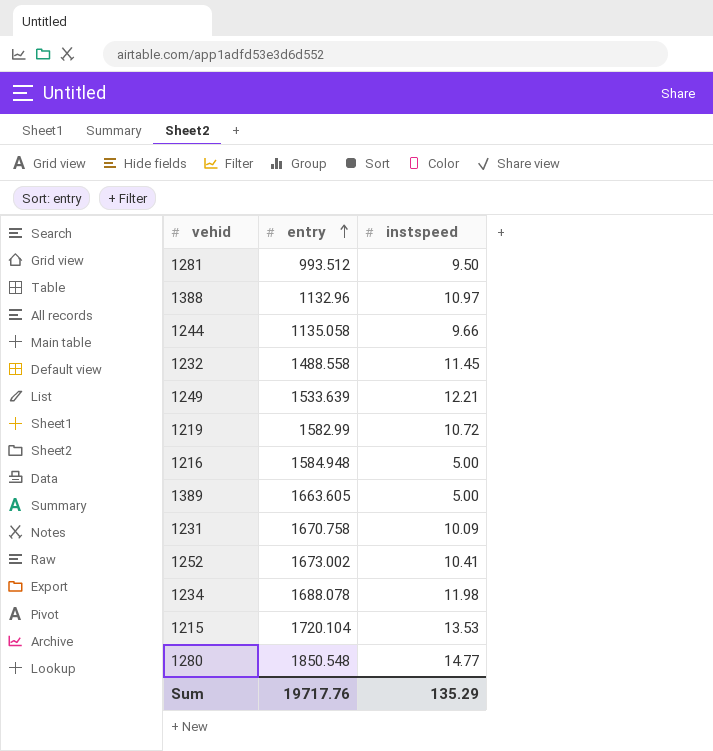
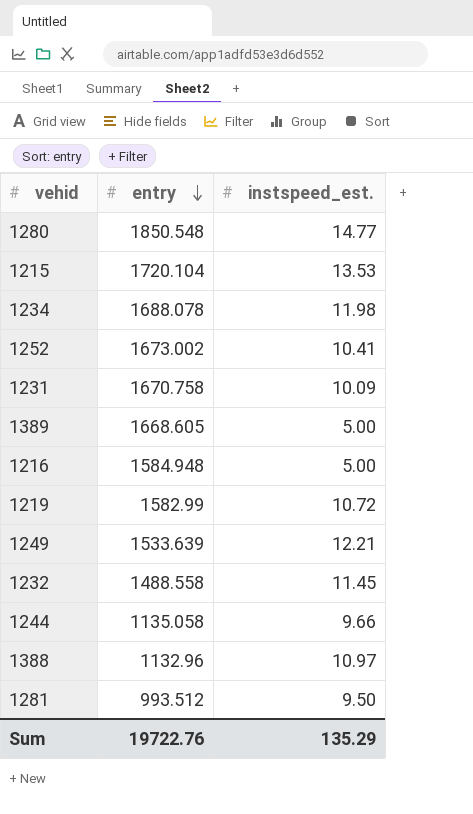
row order: entry ascending -> entry descending
column name: instspeed -> instspeed_est.
1389 | entry: 1663.605 -> 1668.605
Sum | entry: 19717.76 -> 19722.76

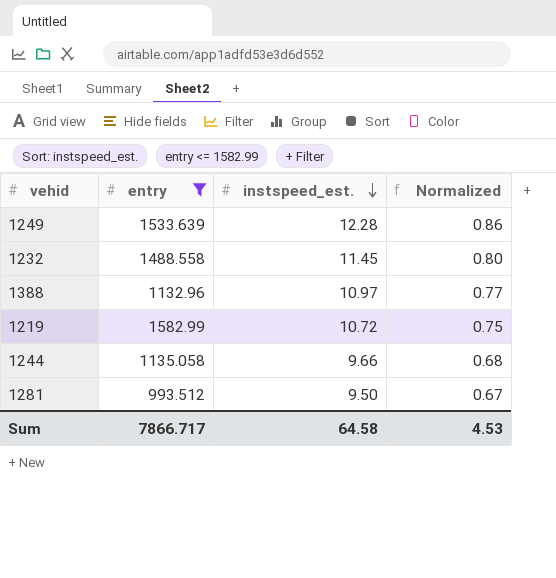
filter: none -> entry <= 1582.99
row order: entry descending -> instspeed_est. descending
column Normalized | formula: none -> [instspeed_est.] * 0.07
1249 | instspeed_est.: 12.21 -> 12.28
Sum | entry: 19722.76 -> 7866.717
Sum | instspeed_est.: 135.29 -> 64.58

